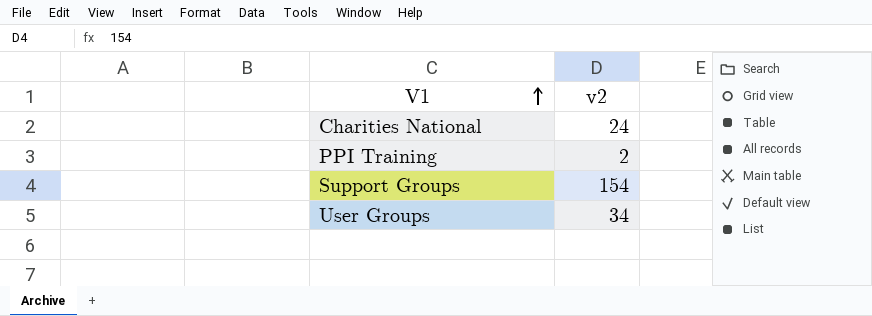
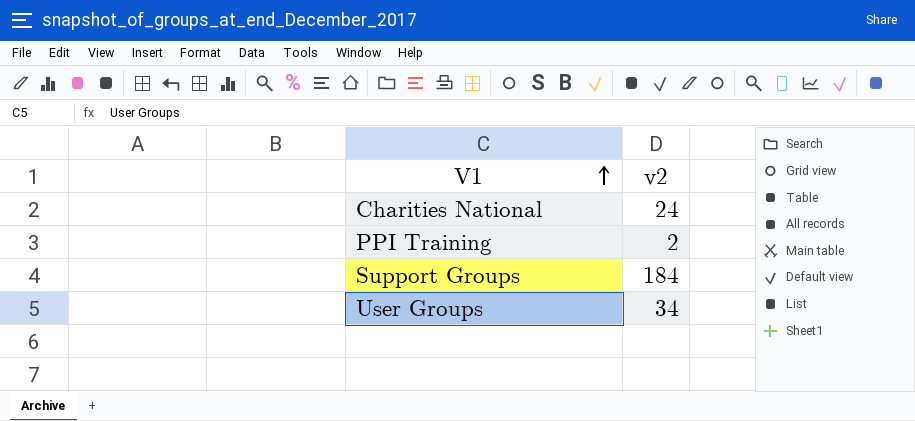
Support Groups | v2: 154 -> 184

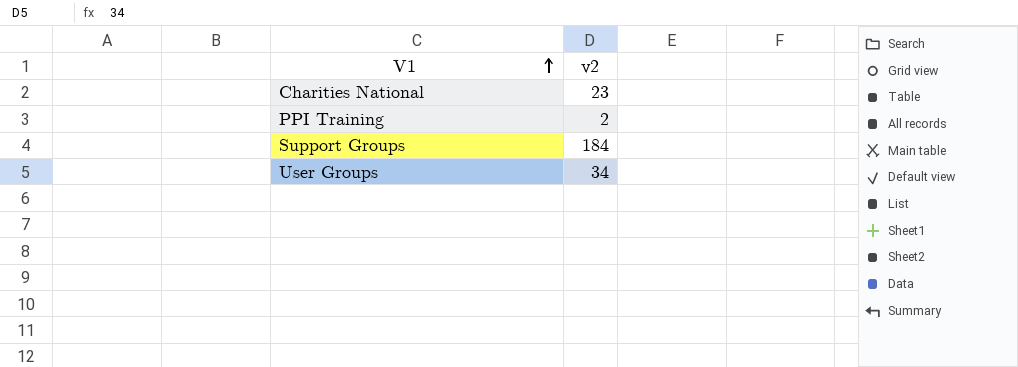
Charities National | v2: 24 -> 23

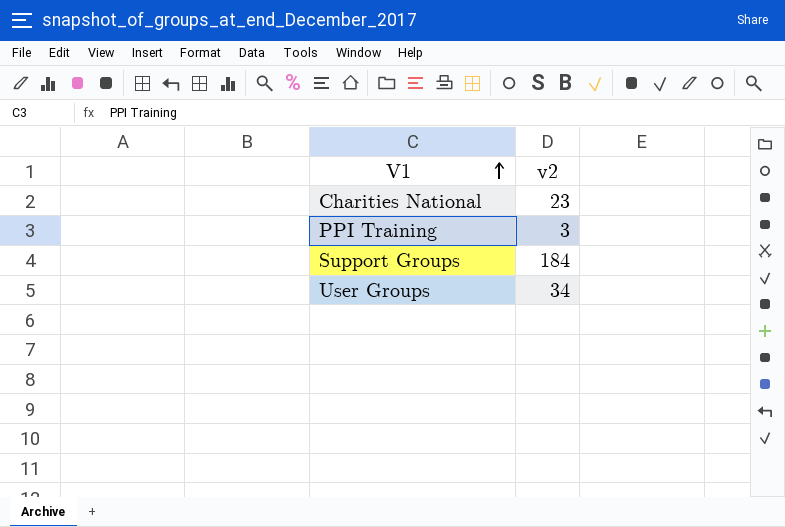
PPI Training | v2: 2 -> 3

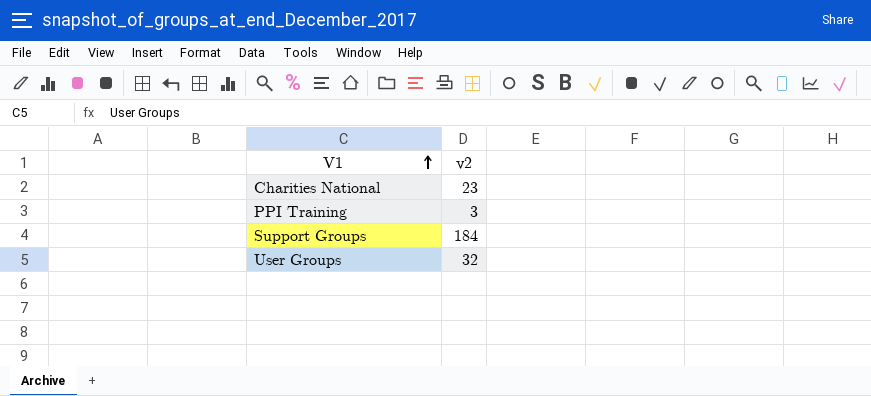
User Groups | v2: 34 -> 32

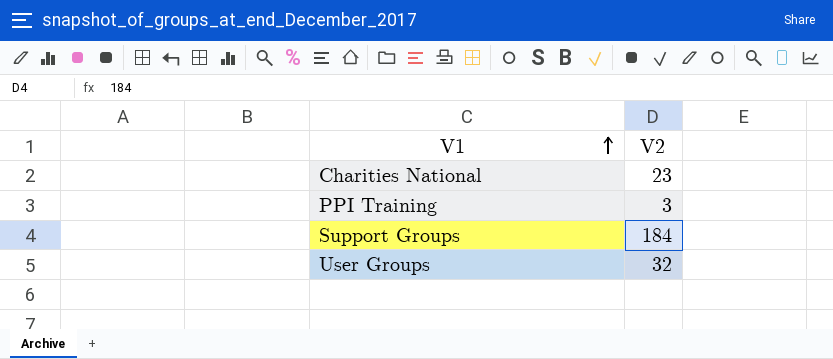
column name: v2 -> V2

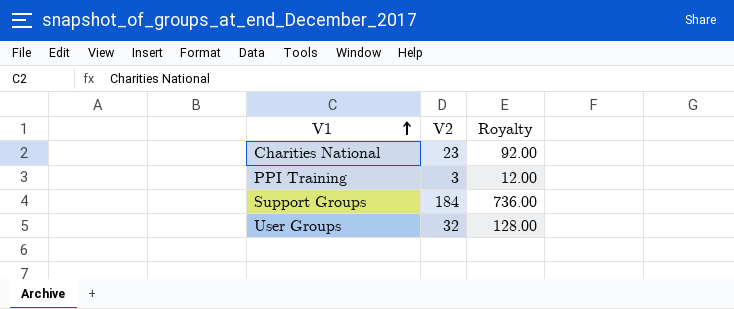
column Royalty | formula: none -> [V2] * 4

